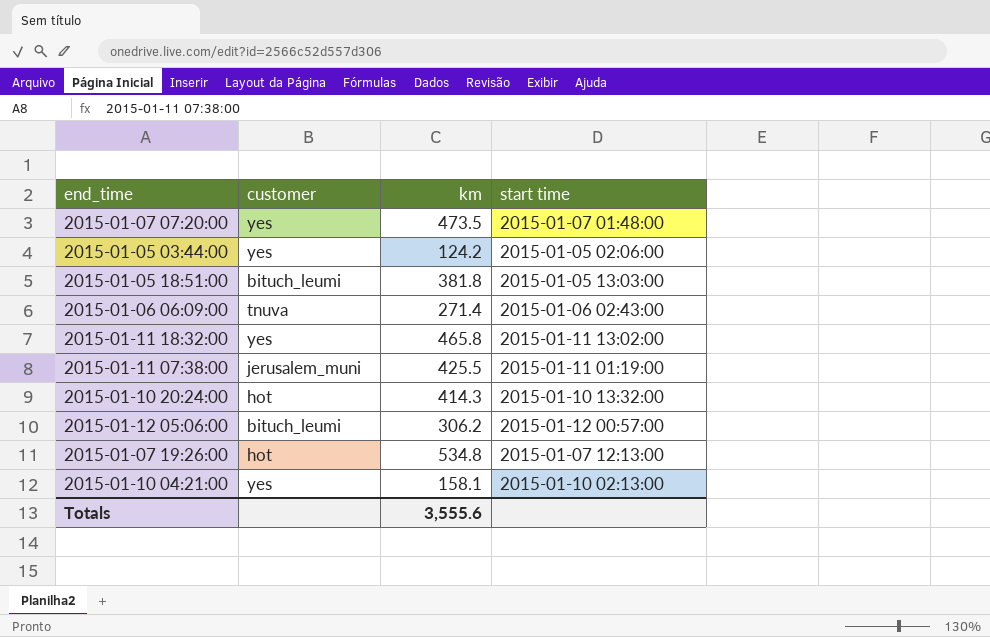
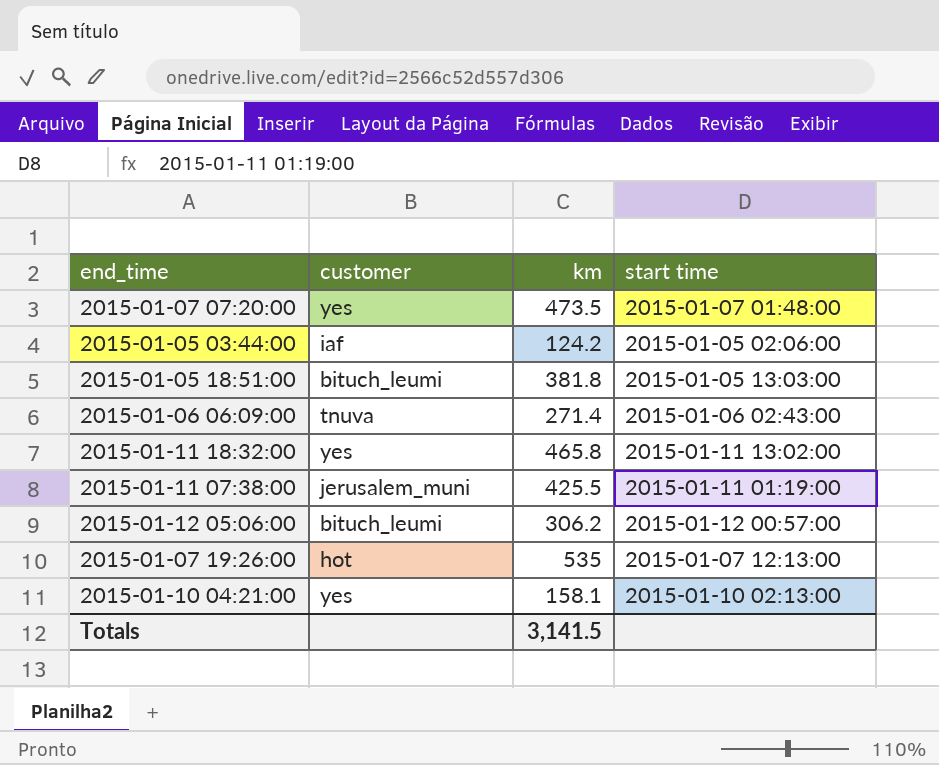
row 2015-01-10 20:24:00: hot | 414.3 | 2015-01-10 13:32:00 -> none
2015-01-05 03:44:00 | customer: yes -> iaf
2015-01-07 19:26:00 | km: 534.8 -> 535
Totals | km: 3,555.6 -> 3,141.5

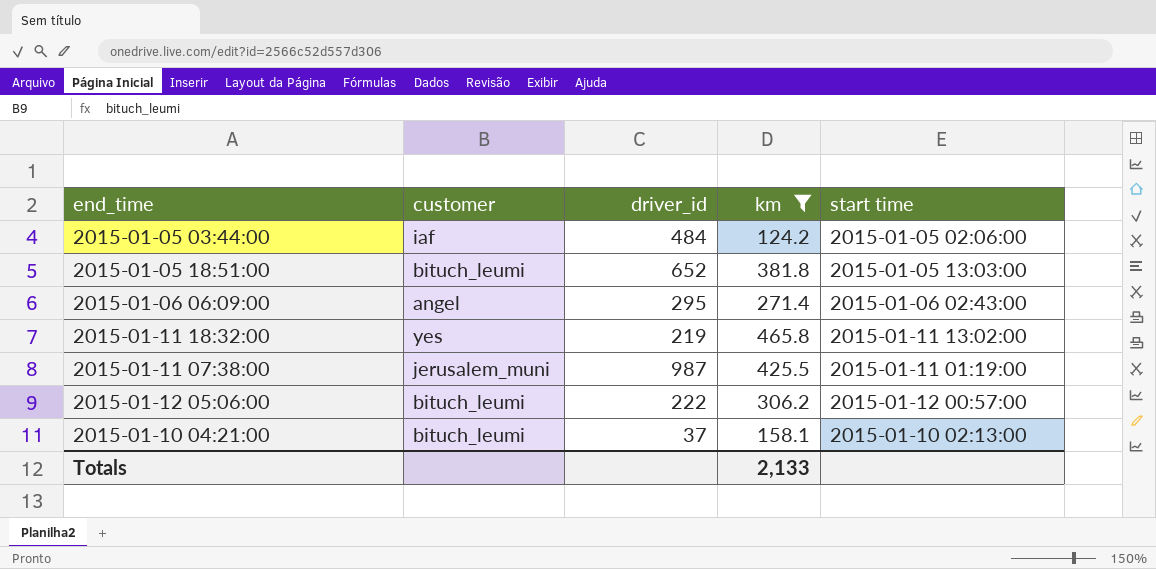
filter: none -> km <= 465.8
column driver_id | position: none -> 3
2015-01-06 06:09:00 | customer: tnuva -> angel
2015-01-10 04:21:00 | customer: yes -> bituch_leumi
Totals | km: 3,141.5 -> 2,133

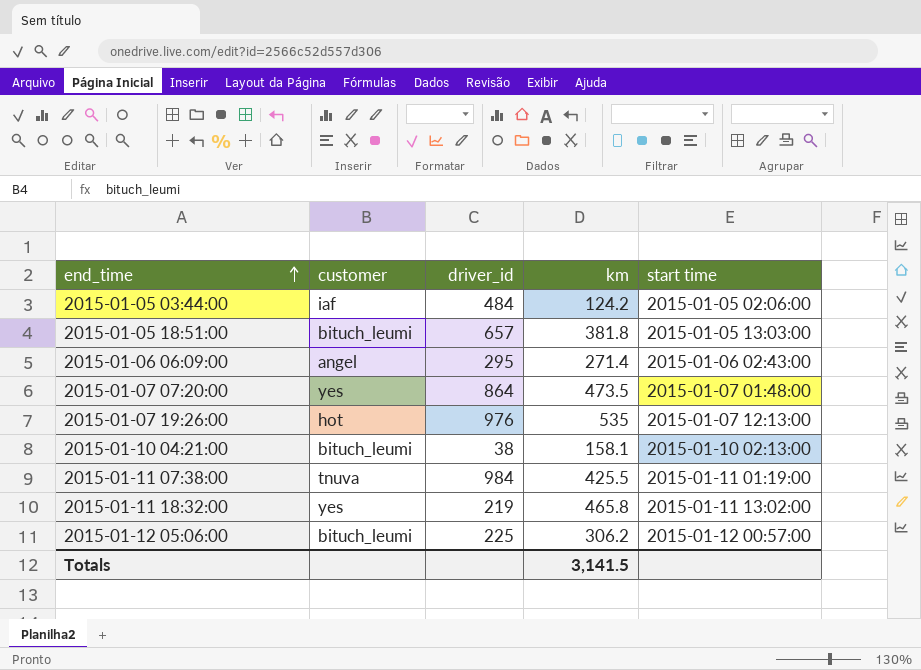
filter: km <= 465.8 -> none
row order: none -> end_time ascending
2015-01-05 18:51:00 | driver_id: 652 -> 657
2015-01-10 04:21:00 | driver_id: 37 -> 38
2015-01-11 07:38:00 | customer: jerusalem_muni -> tnuva
2015-01-11 07:38:00 | driver_id: 987 -> 984
2015-01-12 05:06:00 | driver_id: 222 -> 225
Totals | km: 2,133 -> 3,141.5

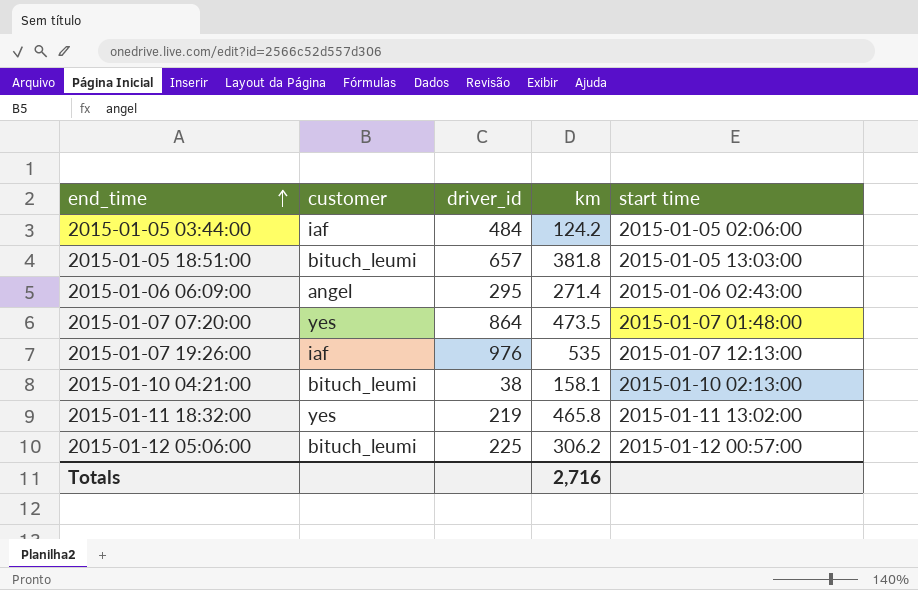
row 2015-01-11 07:38:00: tnuva | 984 | 425.5 | 2015-01-11 01:19:00 -> none
2015-01-07 19:26:00 | customer: hot -> iaf
Totals | km: 3,141.5 -> 2,716

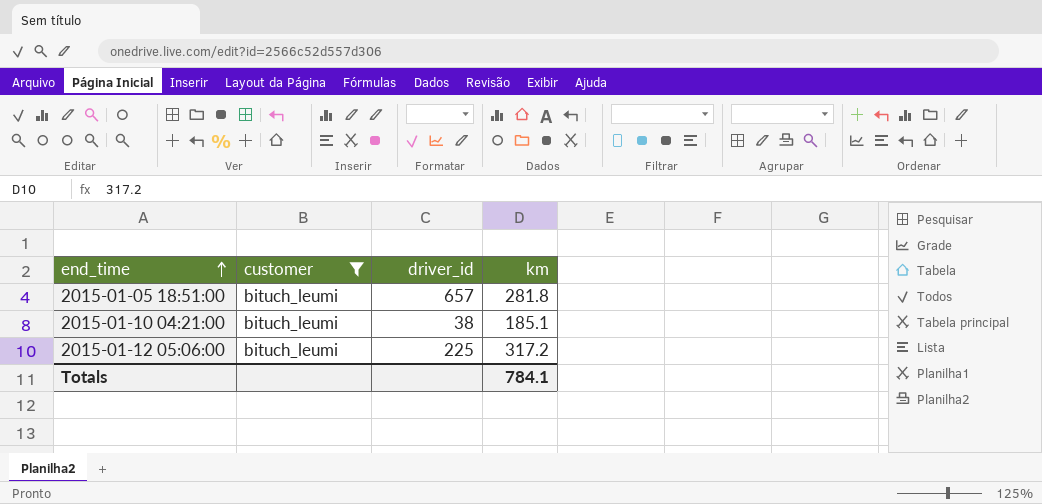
filter: none -> customer = bituch_leumi
column start time | position: 5 -> none
2015-01-05 18:51:00 | km: 381.8 -> 281.8
2015-01-10 04:21:00 | km: 158.1 -> 185.1
2015-01-12 05:06:00 | km: 306.2 -> 317.2
Totals | km: 2,716 -> 784.1

